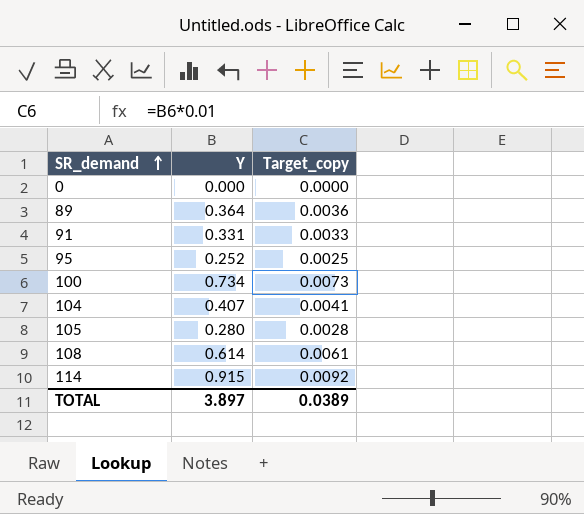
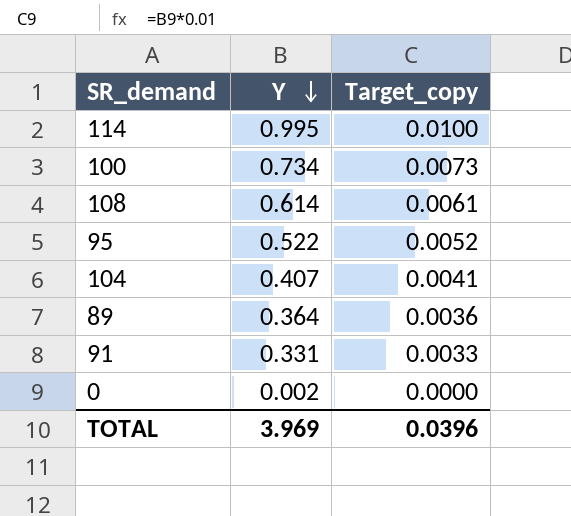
row order: SR_demand ascending -> Y descending
row 105: 0.280 | 0.0028 -> none
114 | Y: 0.915 -> 0.995
114 | Target_copy: 0.0092 -> 0.0100
95 | Y: 0.252 -> 0.522
95 | Target_copy: 0.0025 -> 0.0052
0 | Y: 0.000 -> 0.002
TOTAL | Y: 3.897 -> 3.969
TOTAL | Target_copy: 0.0389 -> 0.0396

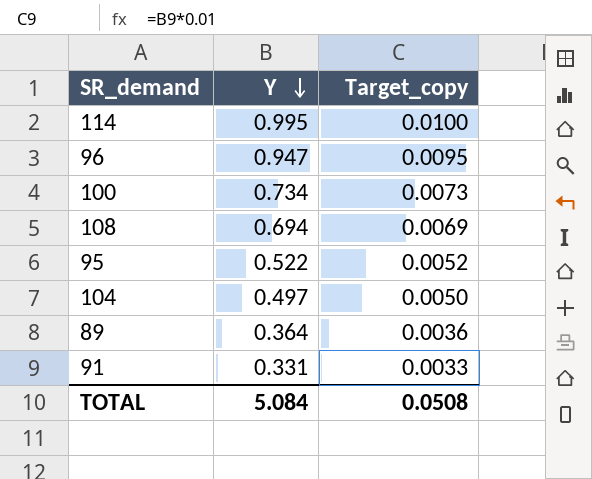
row 0: 0.002 | 0.0000 -> none
row 96: none -> 0.947 | 0.0095
108 | Y: 0.614 -> 0.694
108 | Target_copy: 0.0061 -> 0.0069
104 | Y: 0.407 -> 0.497
104 | Target_copy: 0.0041 -> 0.0050
TOTAL | Y: 3.969 -> 5.084
TOTAL | Target_copy: 0.0396 -> 0.0508

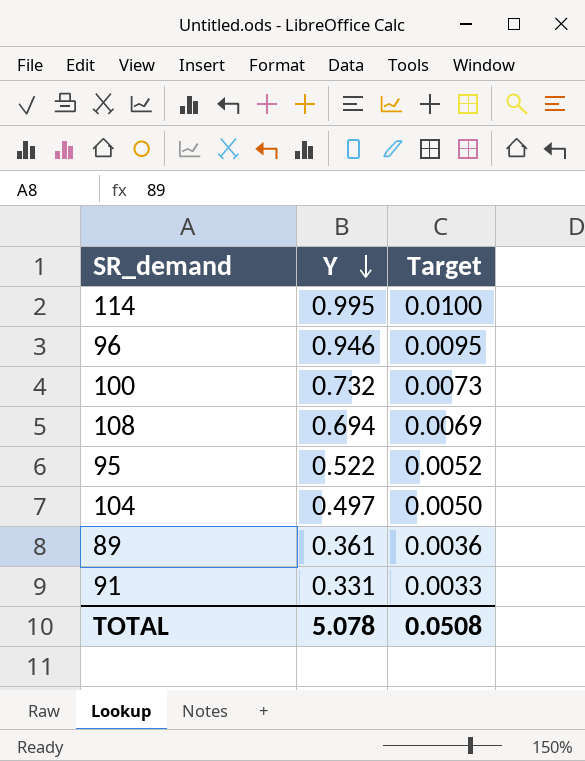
column name: Target_copy -> Target
96 | Y: 0.947 -> 0.946
100 | Y: 0.734 -> 0.732
89 | Y: 0.364 -> 0.361
TOTAL | Y: 5.084 -> 5.078

